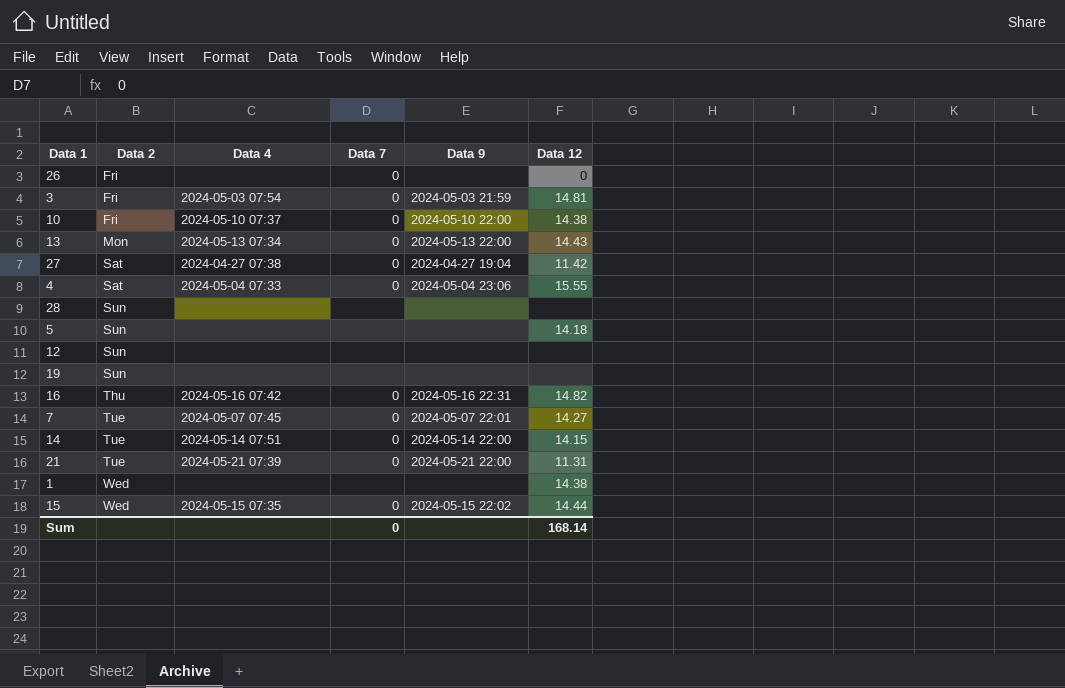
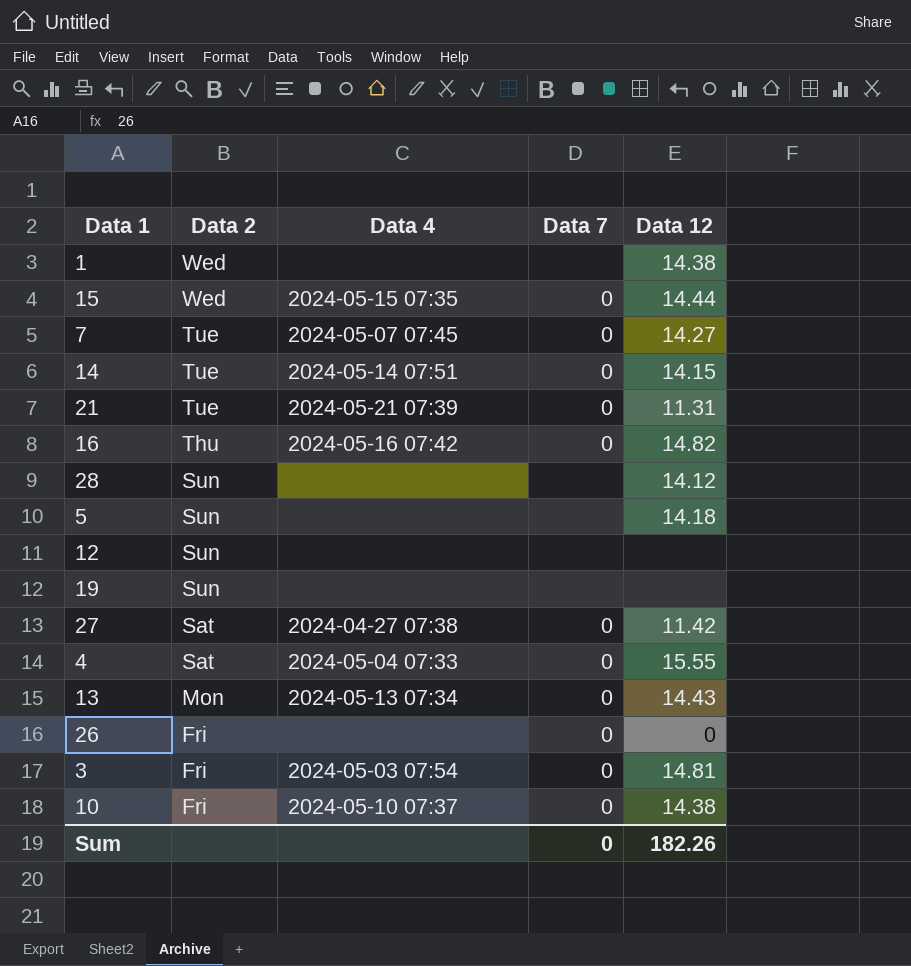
row order: Data 2 ascending -> Data 2 descending
column Data 9 | position: 5 -> none
28 | Data 12: none -> 14.12
Sum | Data 12: 168.14 -> 182.26

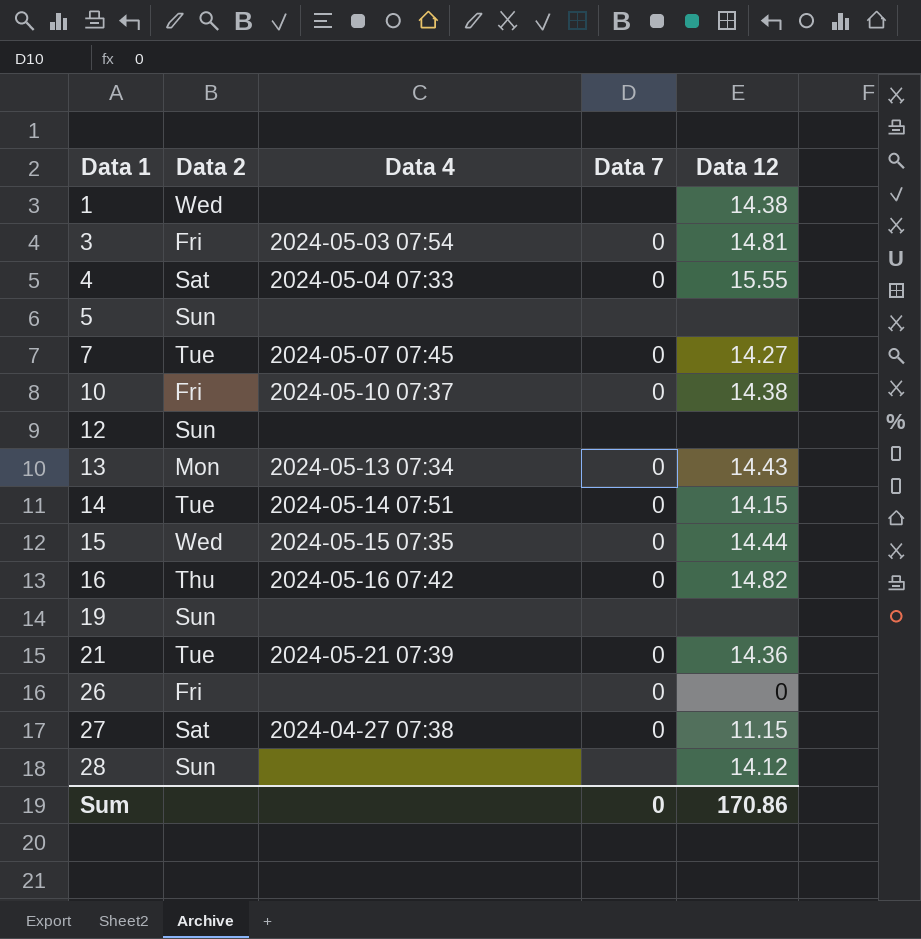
row order: Data 2 descending -> Data 1 ascending
5 | Data 12: 14.18 -> none
21 | Data 12: 11.31 -> 14.36
27 | Data 12: 11.42 -> 11.15
Sum | Data 12: 182.26 -> 170.86

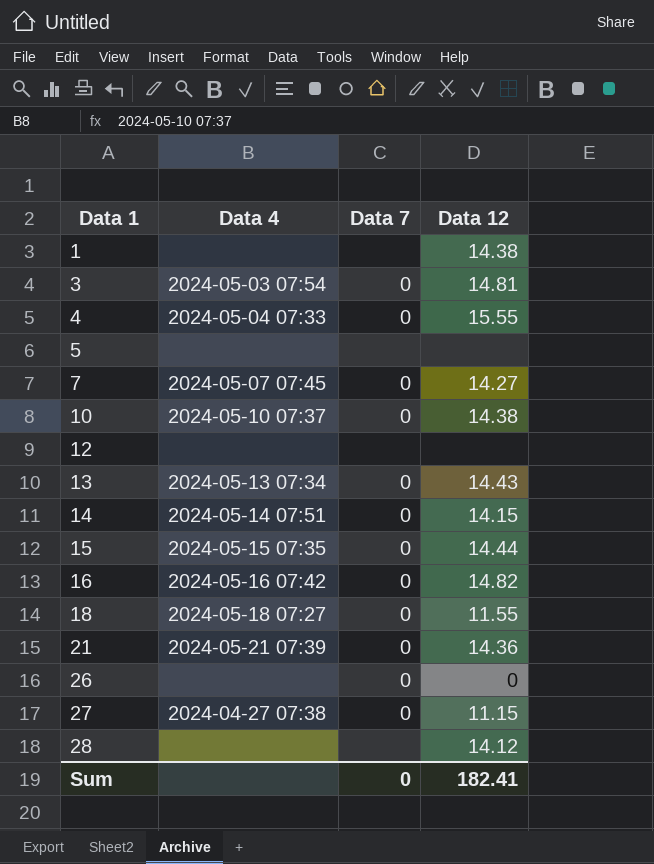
column Data 2 | position: 2 -> none
row 19: Sun | none | none | none -> none
row 18: none -> 2024-05-18 07:27 | 0 | 11.55
Sum | Data 12: 170.86 -> 182.41

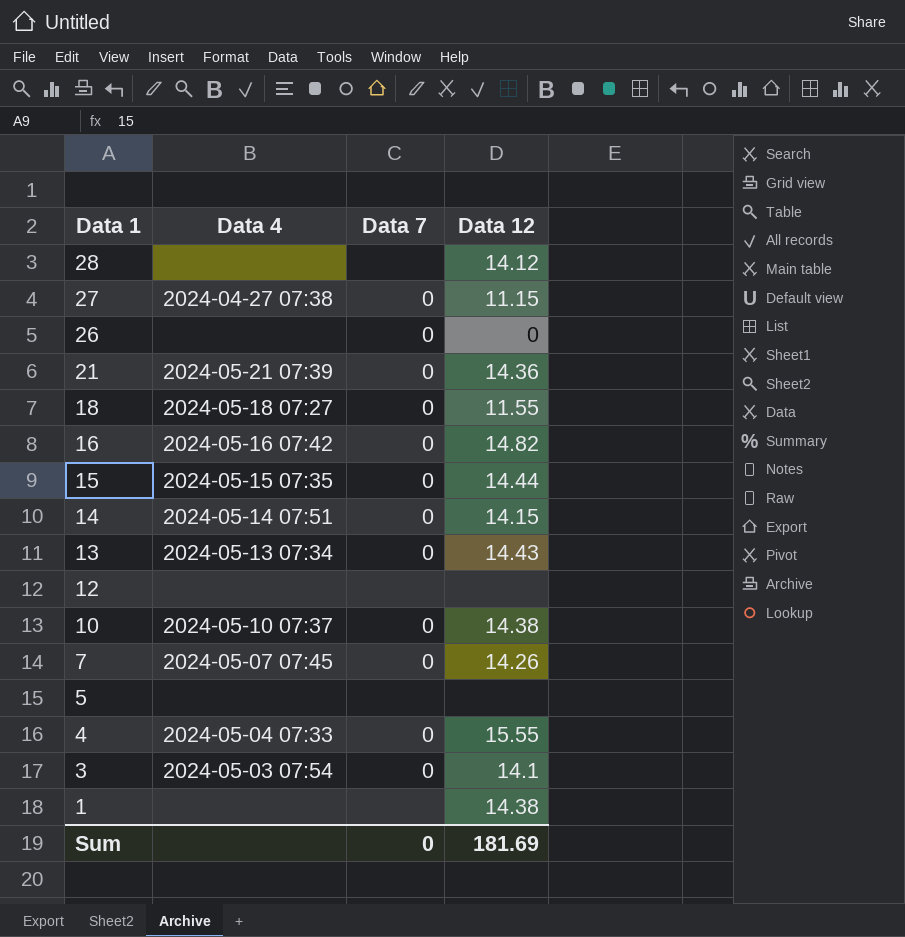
row order: Data 1 ascending -> Data 1 descending
7 | Data 12: 14.27 -> 14.26
3 | Data 12: 14.81 -> 14.1
Sum | Data 12: 182.41 -> 181.69

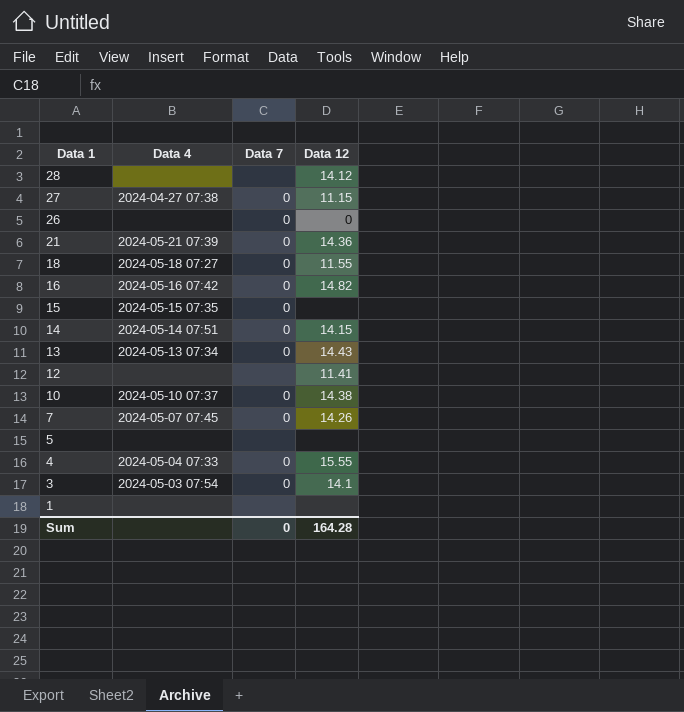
15 | Data 12: 14.44 -> none
12 | Data 12: none -> 11.41
1 | Data 12: 14.38 -> none
Sum | Data 12: 181.69 -> 164.28

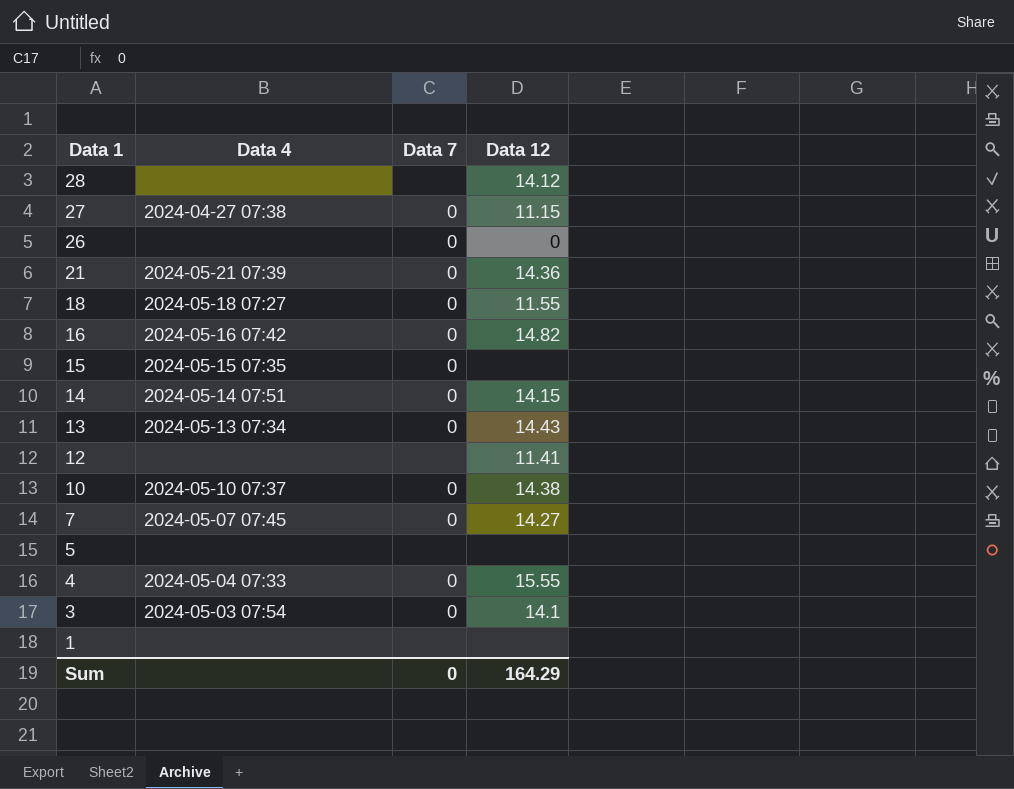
7 | Data 12: 14.26 -> 14.27
Sum | Data 12: 164.28 -> 164.29

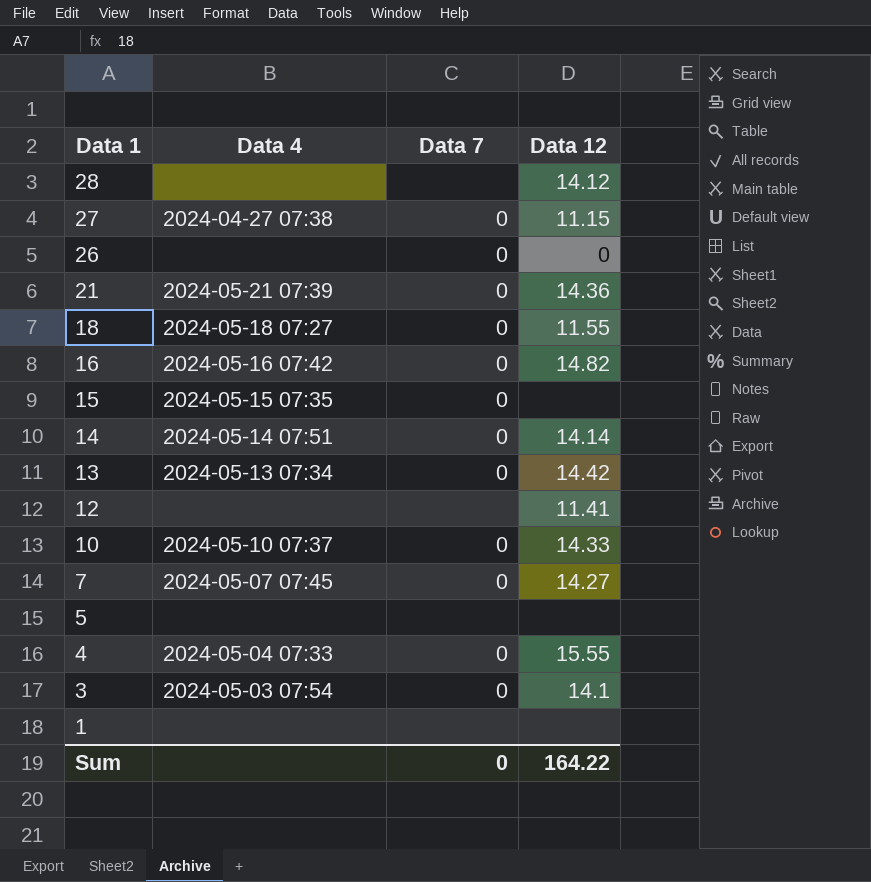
14 | Data 12: 14.15 -> 14.14
13 | Data 12: 14.43 -> 14.42
10 | Data 12: 14.38 -> 14.33
Sum | Data 12: 164.29 -> 164.22

